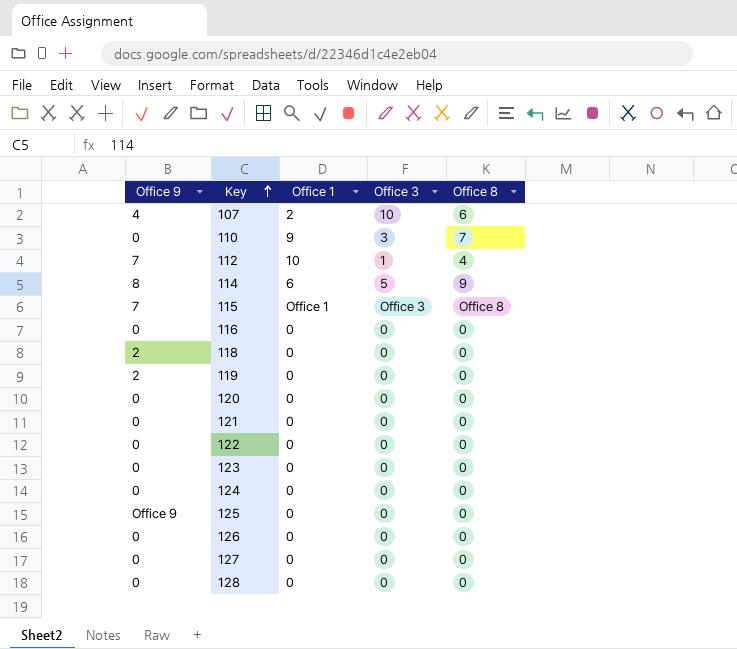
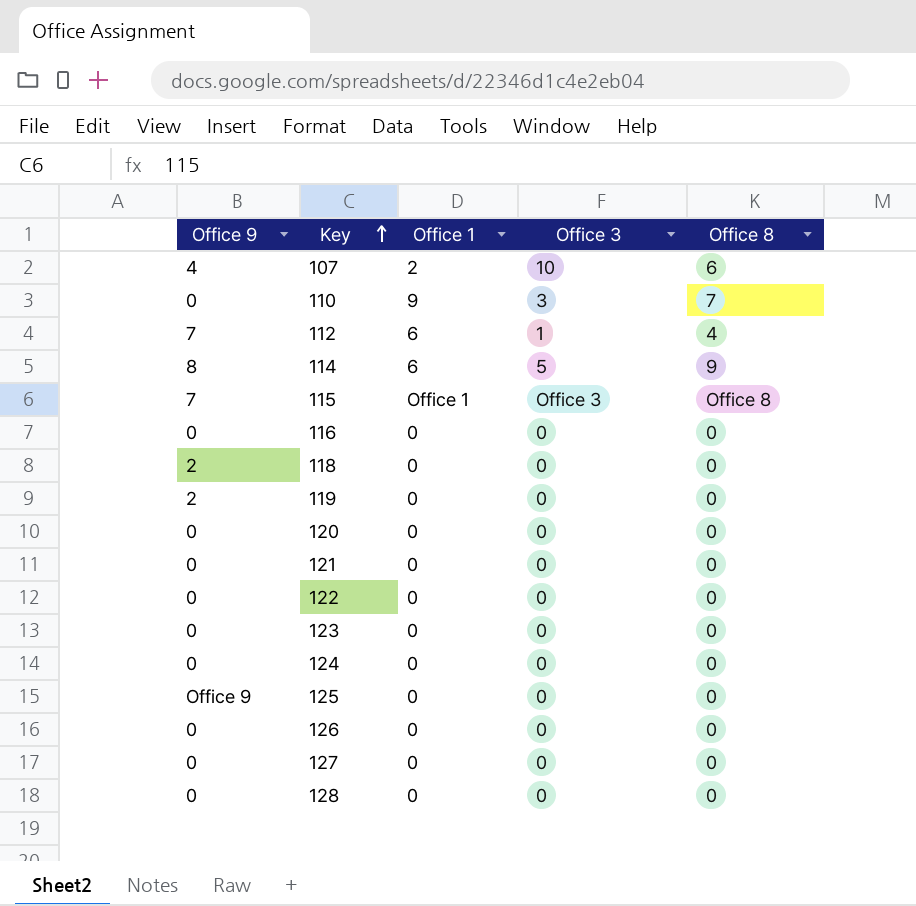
112 | Office 1: 10 -> 6

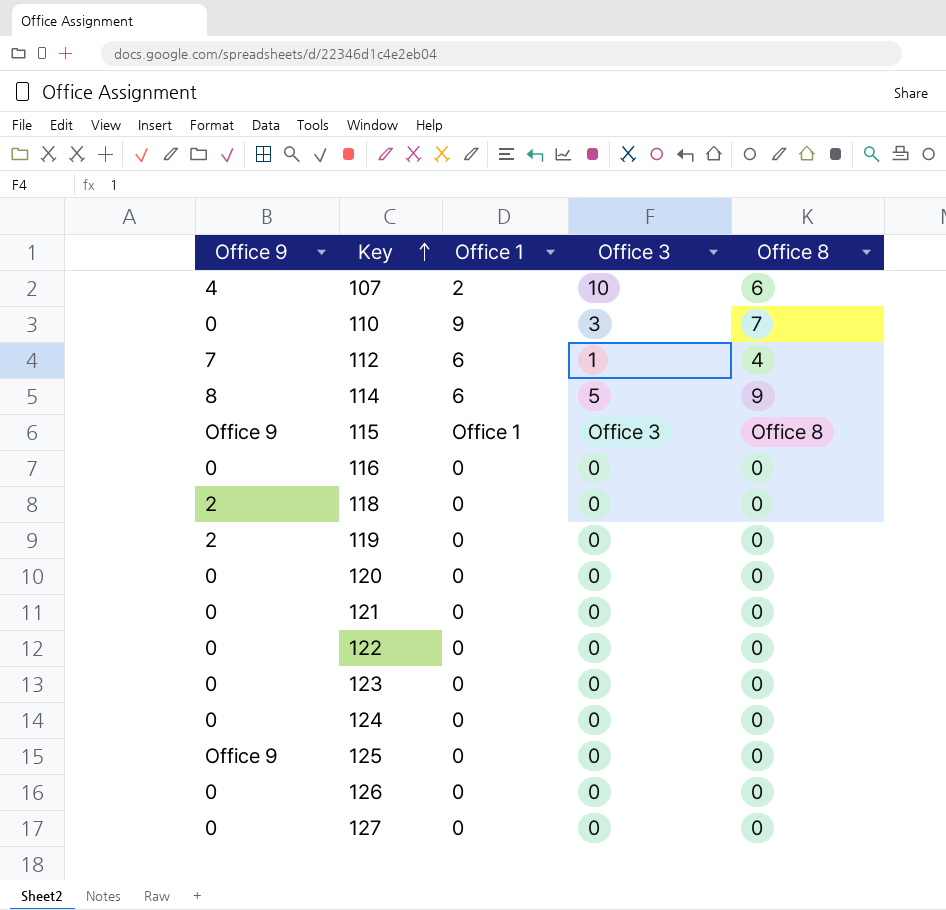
row 128: 0 | 0 | 0 | 0 -> none
115 | Office 9: 7 -> Office 9

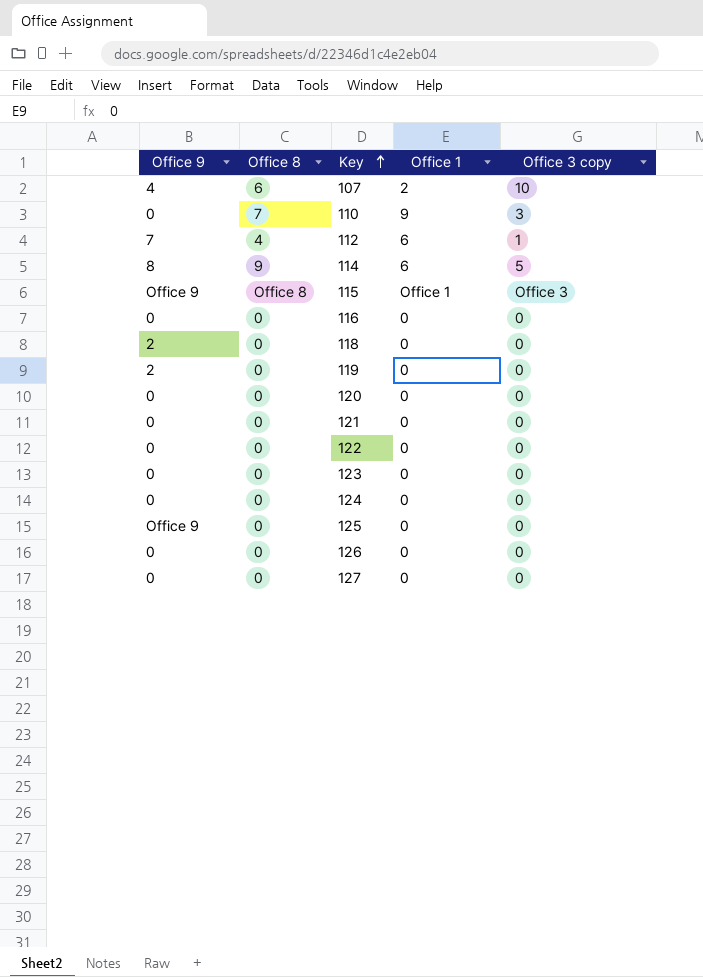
column Office 8 | position: 5 -> 2
column name: Office 3 -> Office 3 copy

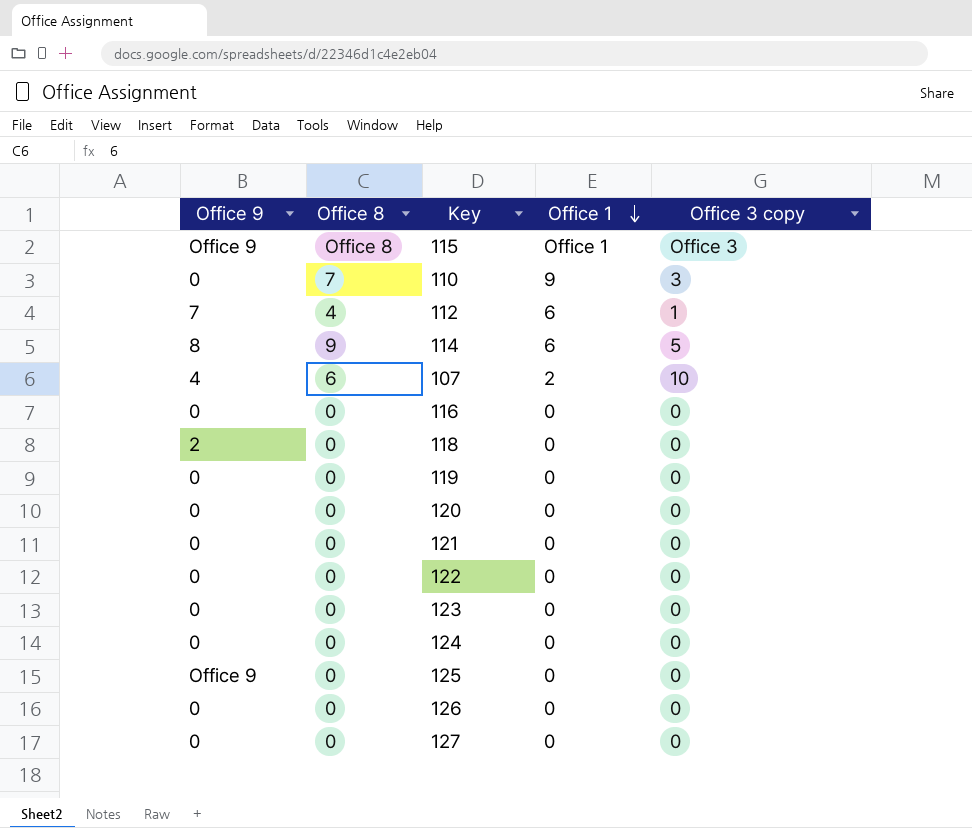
row order: Key ascending -> Office 1 descending
119 | Office 9: 2 -> 0

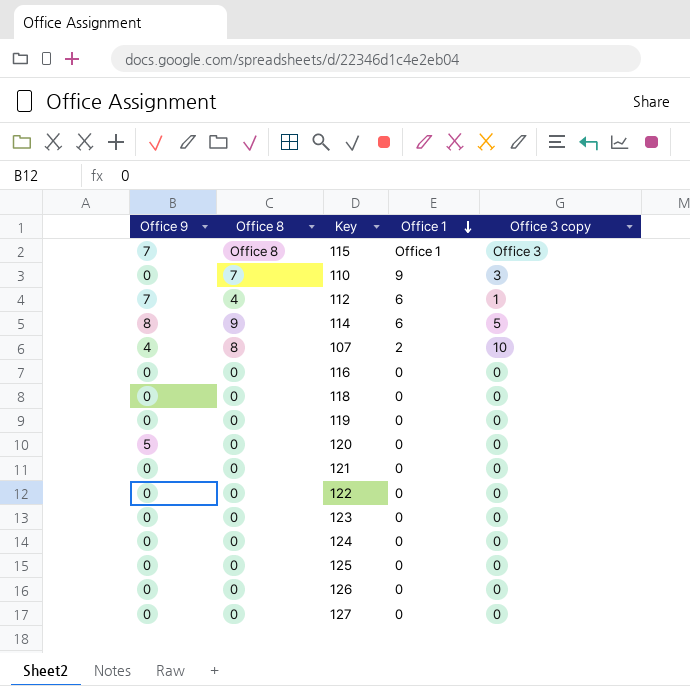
115 | Office 9: Office 9 -> 7
107 | Office 8: 6 -> 8
118 | Office 9: 2 -> 0
120 | Office 9: 0 -> 5
125 | Office 9: Office 9 -> 0

